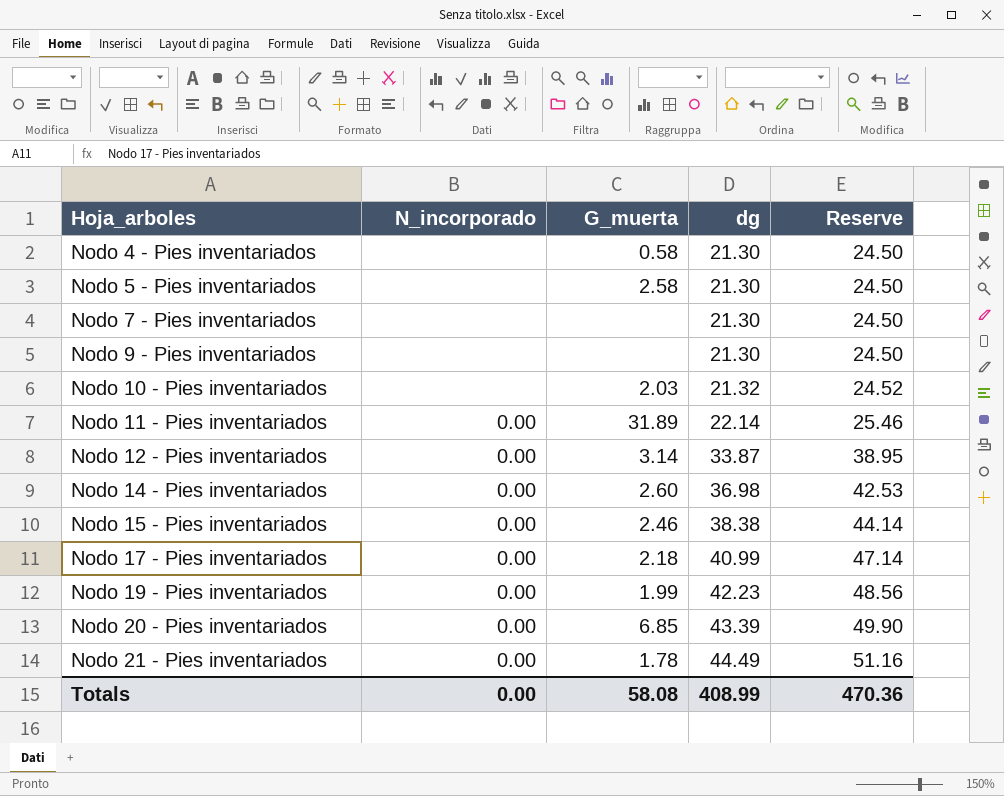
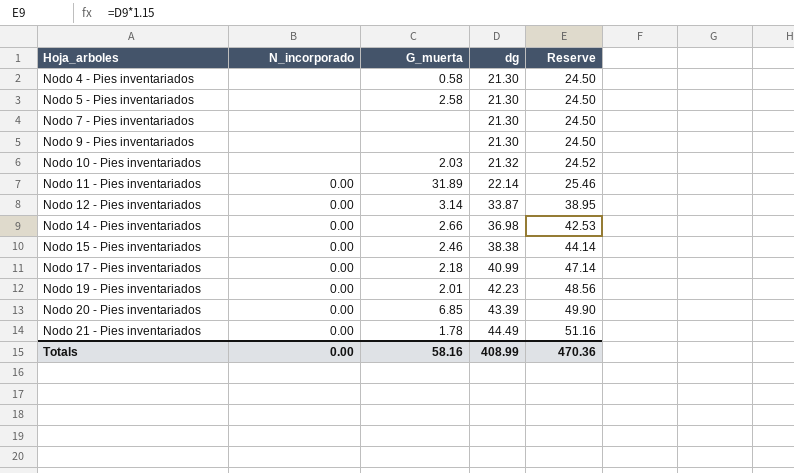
Nodo 14 - Pies inventariados | G_muerta: 2.60 -> 2.66
Nodo 19 - Pies inventariados | G_muerta: 1.99 -> 2.01
Totals | G_muerta: 58.08 -> 58.16

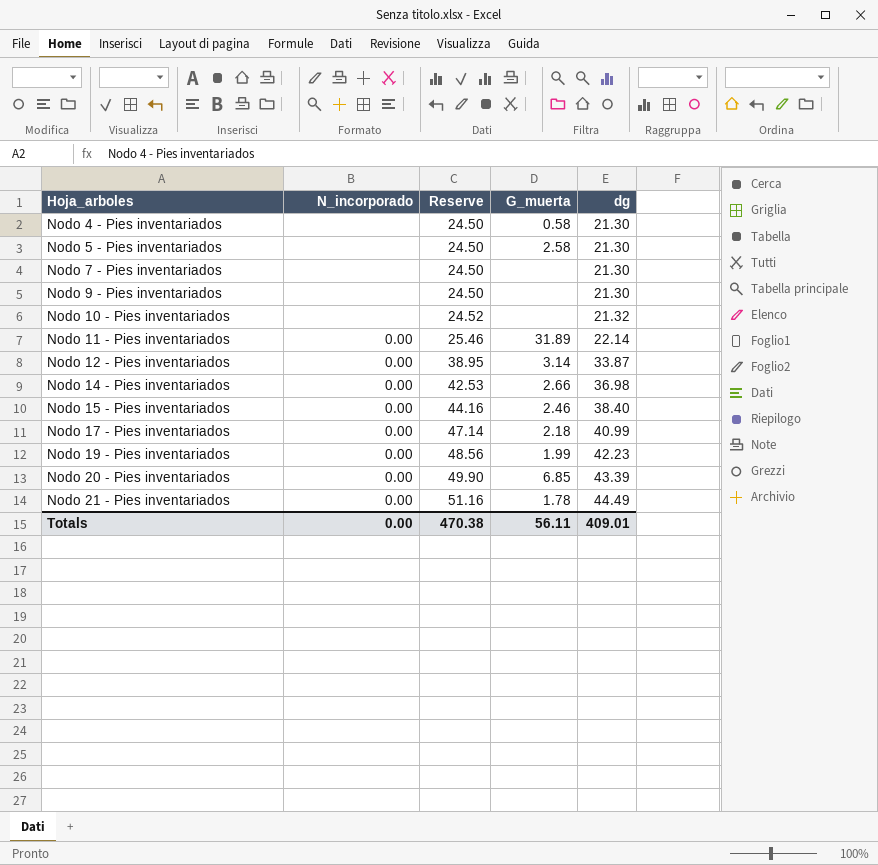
column Reserve | position: 5 -> 3
Nodo 10 - Pies inventariados | G_muerta: 2.03 -> none
Nodo 15 - Pies inventariados | Reserve: 44.14 -> 44.16
Nodo 15 - Pies inventariados | dg: 38.38 -> 38.40
Nodo 19 - Pies inventariados | G_muerta: 2.01 -> 1.99
Totals | Reserve: 470.36 -> 470.38
Totals | G_muerta: 58.16 -> 56.11
Totals | dg: 408.99 -> 409.01

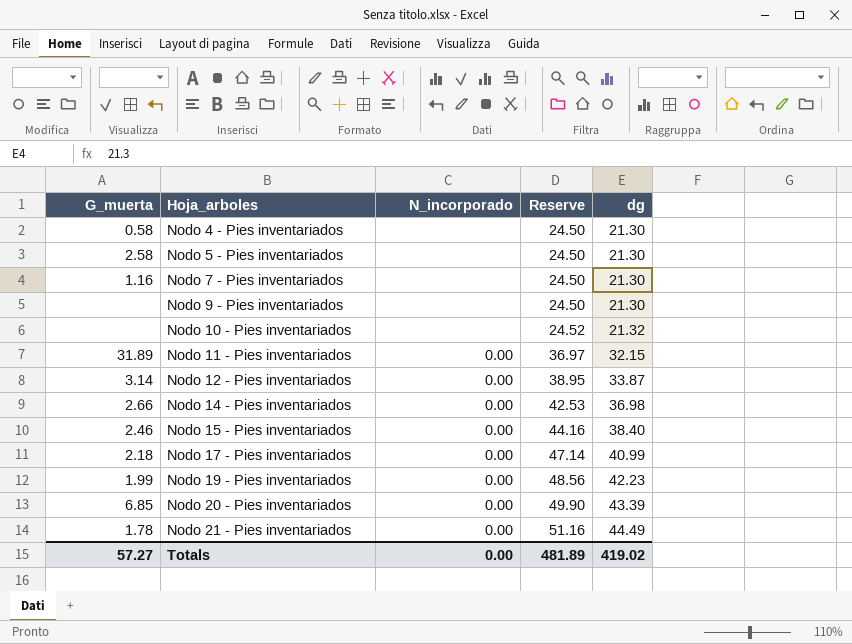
column G_muerta | position: 4 -> 1
Nodo 7 - Pies inventariados | G_muerta: none -> 1.16
Nodo 11 - Pies inventariados | Reserve: 25.46 -> 36.97
Nodo 11 - Pies inventariados | dg: 22.14 -> 32.15
Totals | G_muerta: 56.11 -> 57.27
Totals | Reserve: 470.38 -> 481.89
Totals | dg: 409.01 -> 419.02

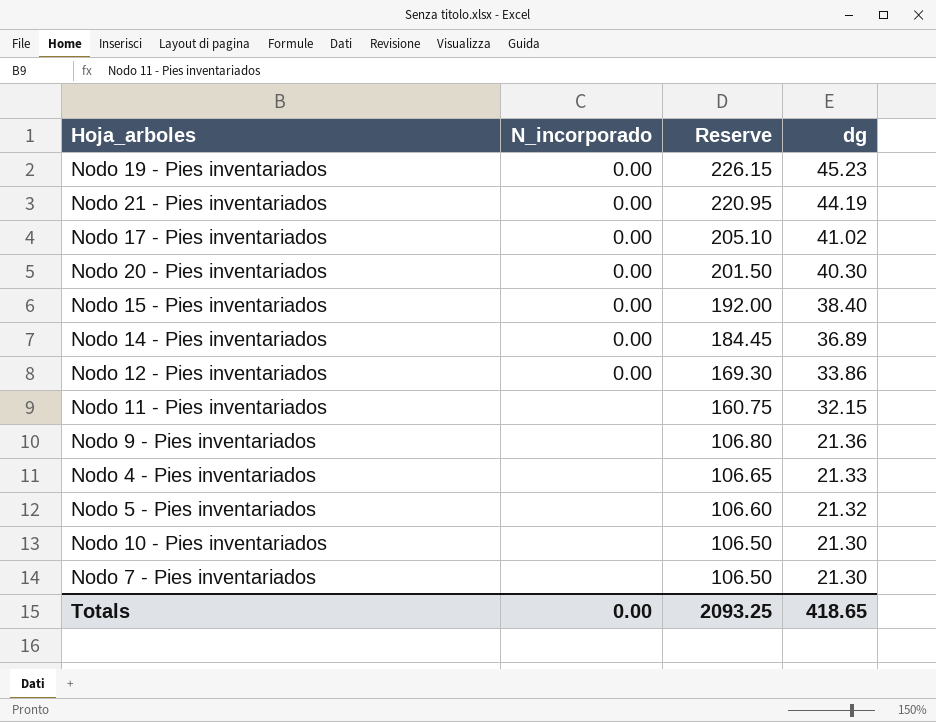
row order: Hoja_arboles ascending -> Reserve descending
column G_muerta | position: 1 -> none
column Reserve | formula: [dg] * 1.15 -> [dg] * 5
Nodo 19 - Pies inventariados | dg: 42.23 -> 45.23
Nodo 21 - Pies inventariados | dg: 44.49 -> 44.19
Nodo 17 - Pies inventariados | dg: 40.99 -> 41.02
Nodo 20 - Pies inventariados | dg: 43.39 -> 40.30
Nodo 14 - Pies inventariados | dg: 36.98 -> 36.89
Nodo 12 - Pies inventariados | dg: 33.87 -> 33.86
Nodo 11 - Pies inventariados | N_incorporado: 0.00 -> none
Nodo 9 - Pies inventariados | dg: 21.30 -> 21.36
Nodo 4 - Pies inventariados | dg: 21.30 -> 21.33
Nodo 5 - Pies inventariados | dg: 21.30 -> 21.32
Nodo 10 - Pies inventariados | dg: 21.32 -> 21.30
Totals | Reserve: 481.89 -> 2093.25
Totals | dg: 419.02 -> 418.65

